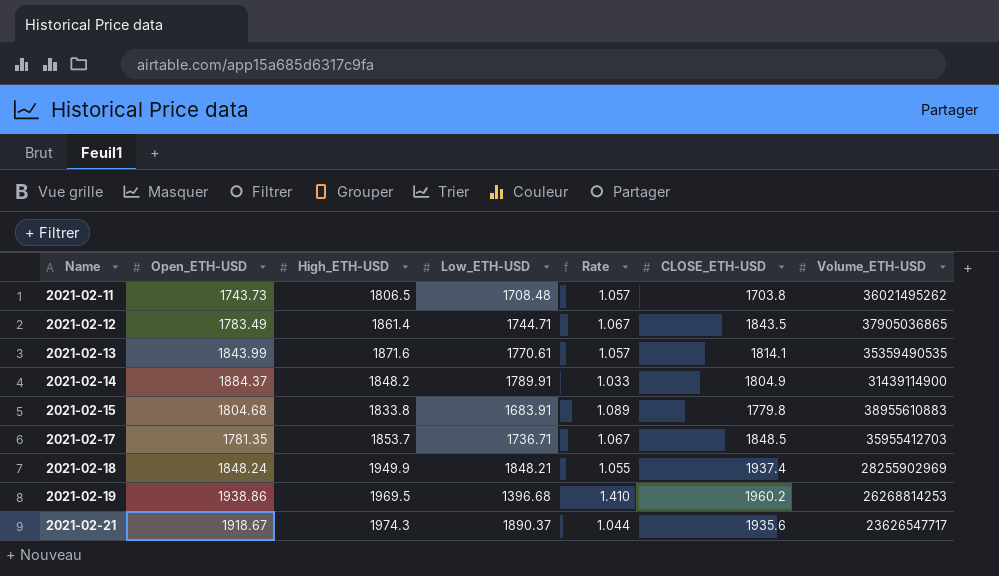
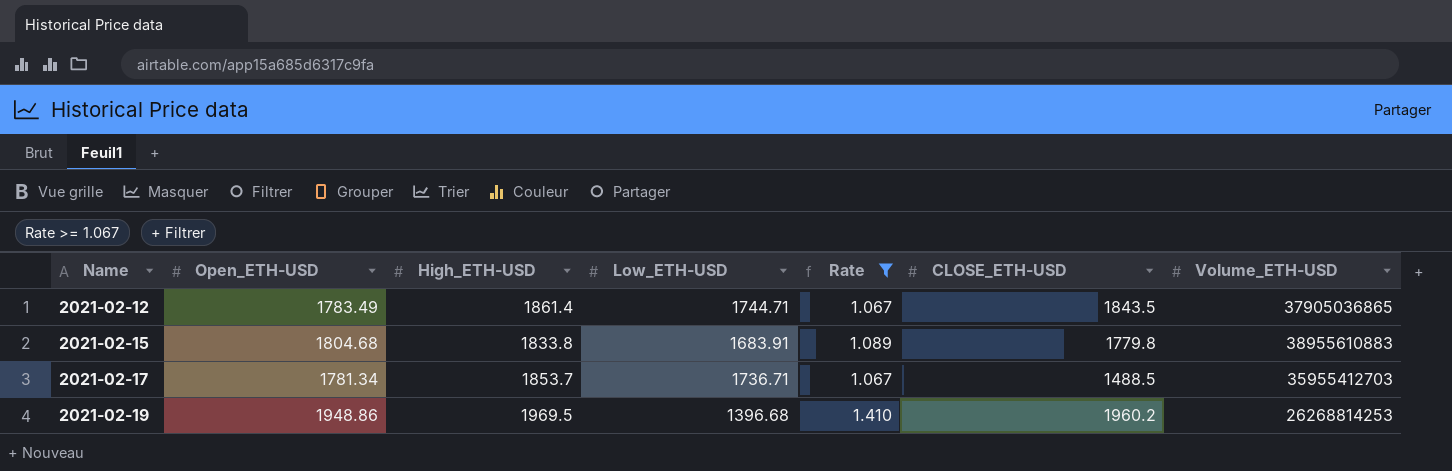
filter: none -> Rate >= 1.067
2021-02-17 | Open_ETH-USD: 1781.35 -> 1781.34
2021-02-17 | CLOSE_ETH-USD: 1848.5 -> 1488.5
2021-02-19 | Open_ETH-USD: 1938.86 -> 1948.86

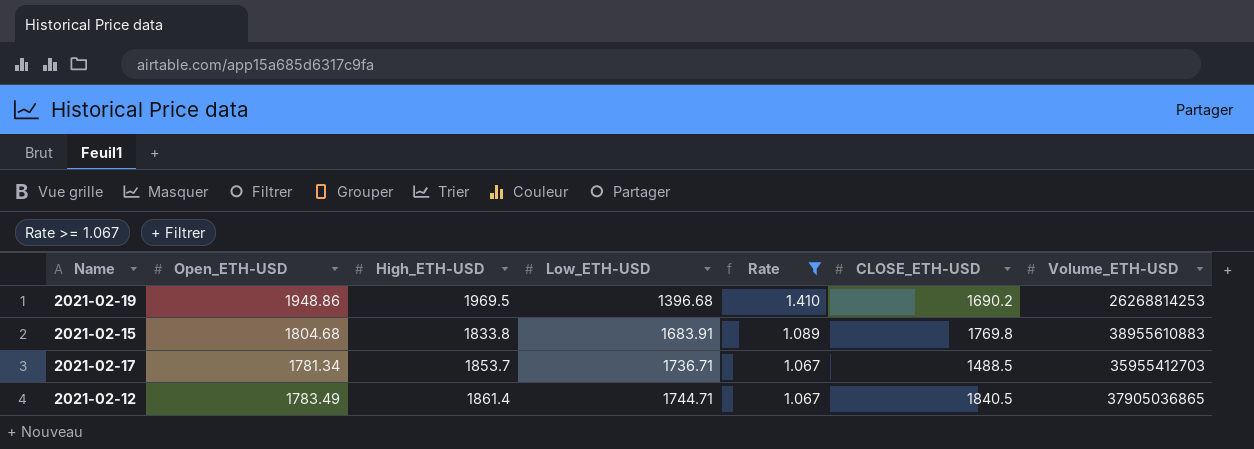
row order: Name ascending -> Low_ETH-USD ascending
2021-02-19 | CLOSE_ETH-USD: 1960.2 -> 1690.2
2021-02-15 | CLOSE_ETH-USD: 1779.8 -> 1769.8
2021-02-12 | CLOSE_ETH-USD: 1843.5 -> 1840.5

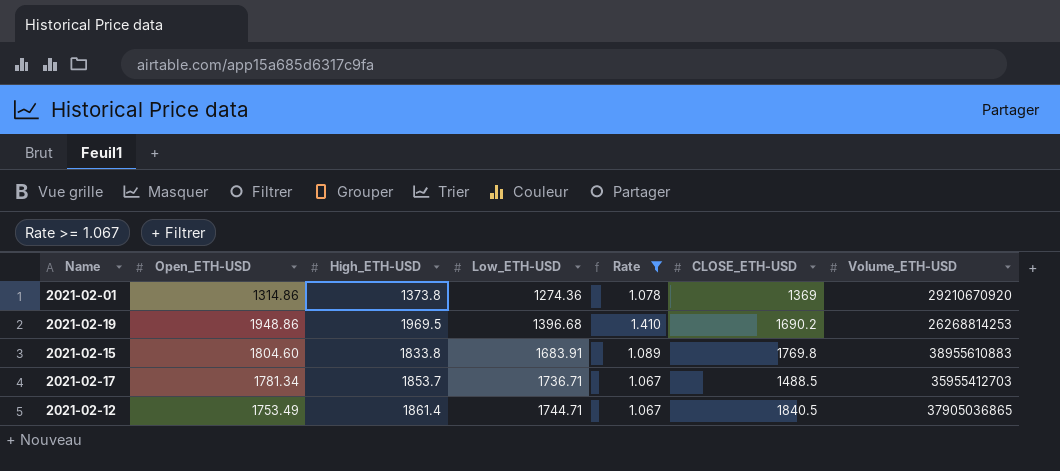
row 2021-02-01: none -> 1314.86 | 1373.8 | 1274.36 | 1.078 | 1369 | 29210670920
2021-02-15 | Open_ETH-USD: 1804.68 -> 1804.60
2021-02-12 | Open_ETH-USD: 1783.49 -> 1753.49

